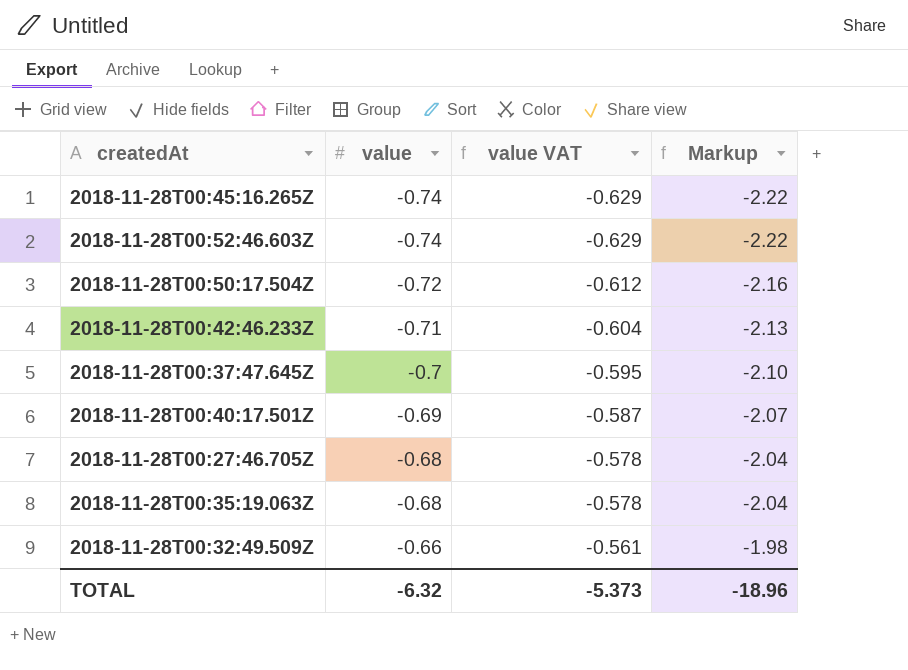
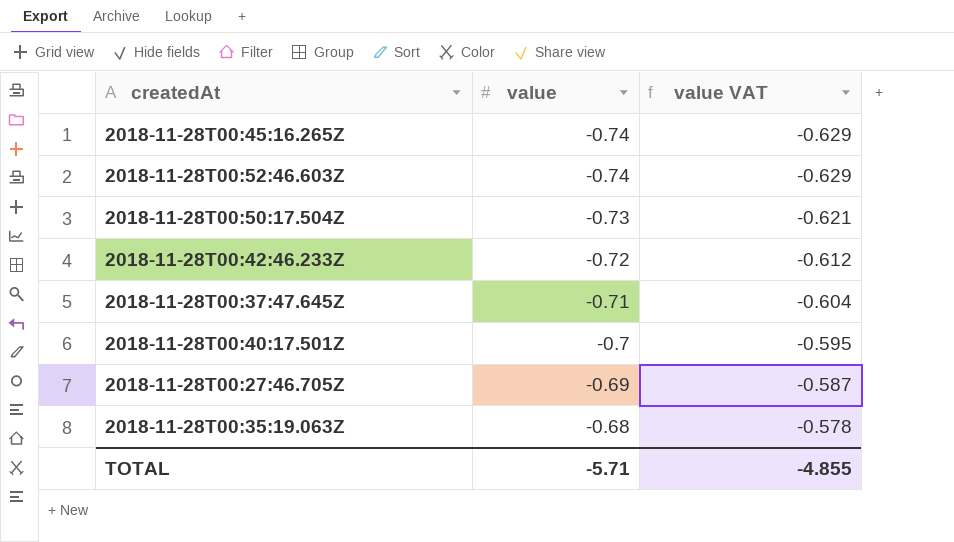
column Markup | formula: [value] * 3 -> none
row 2018-11-28T00:32:49.509Z: -0.66 | -0.561 | -1.98 -> none
2018-11-28T00:50:17.504Z | value: -0.72 -> -0.73
2018-11-28T00:50:17.504Z | value VAT: -0.612 -> -0.621
2018-11-28T00:42:46.233Z | value: -0.71 -> -0.72
2018-11-28T00:42:46.233Z | value VAT: -0.604 -> -0.612
2018-11-28T00:37:47.645Z | value: -0.7 -> -0.71
2018-11-28T00:37:47.645Z | value VAT: -0.595 -> -0.604
2018-11-28T00:40:17.501Z | value: -0.69 -> -0.7
2018-11-28T00:40:17.501Z | value VAT: -0.587 -> -0.595
2018-11-28T00:27:46.705Z | value: -0.68 -> -0.69
2018-11-28T00:27:46.705Z | value VAT: -0.578 -> -0.587
TOTAL | value: -6.32 -> -5.71
TOTAL | value VAT: -5.373 -> -4.855

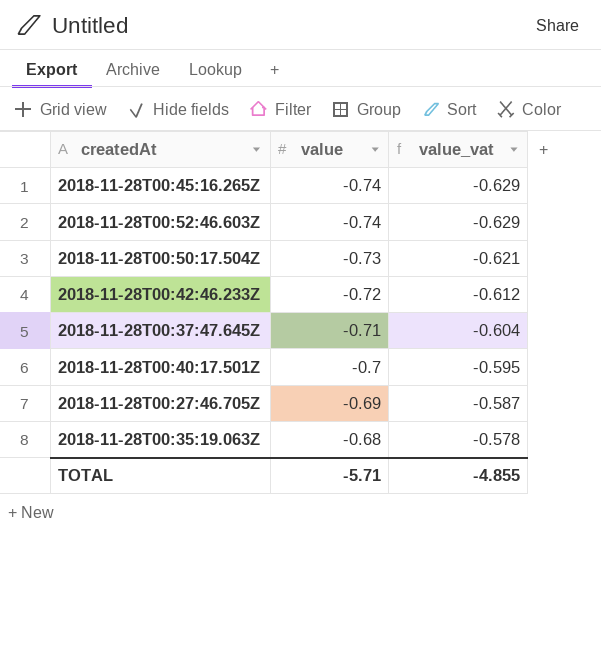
column name: value VAT -> value_vat

